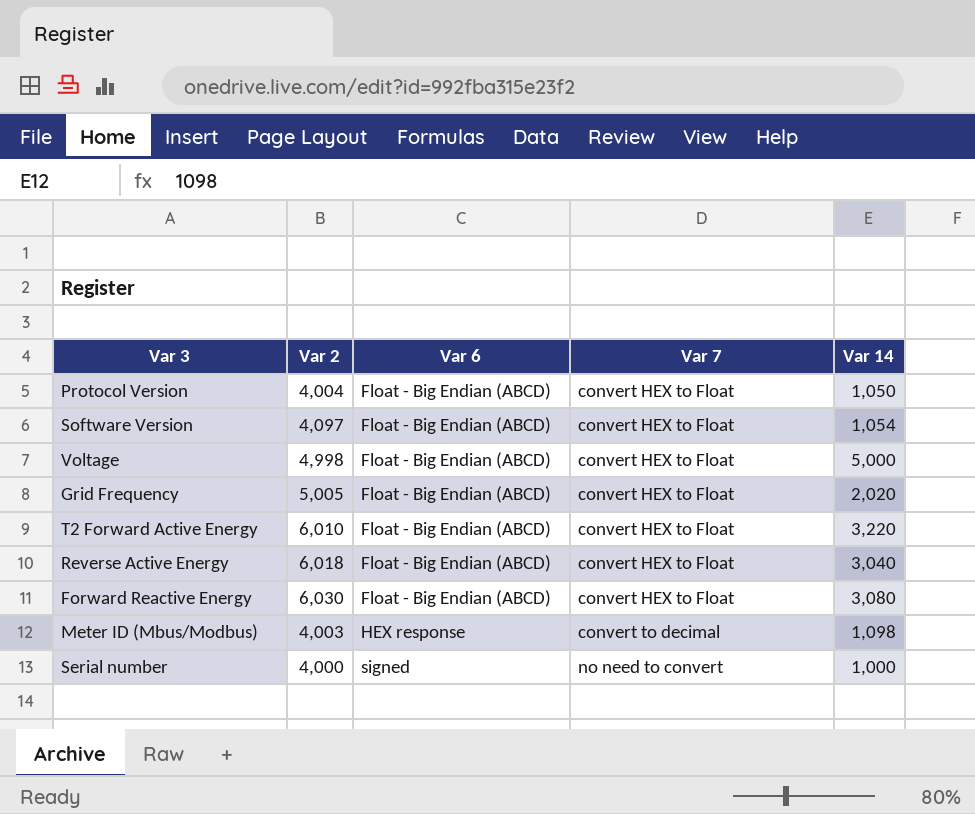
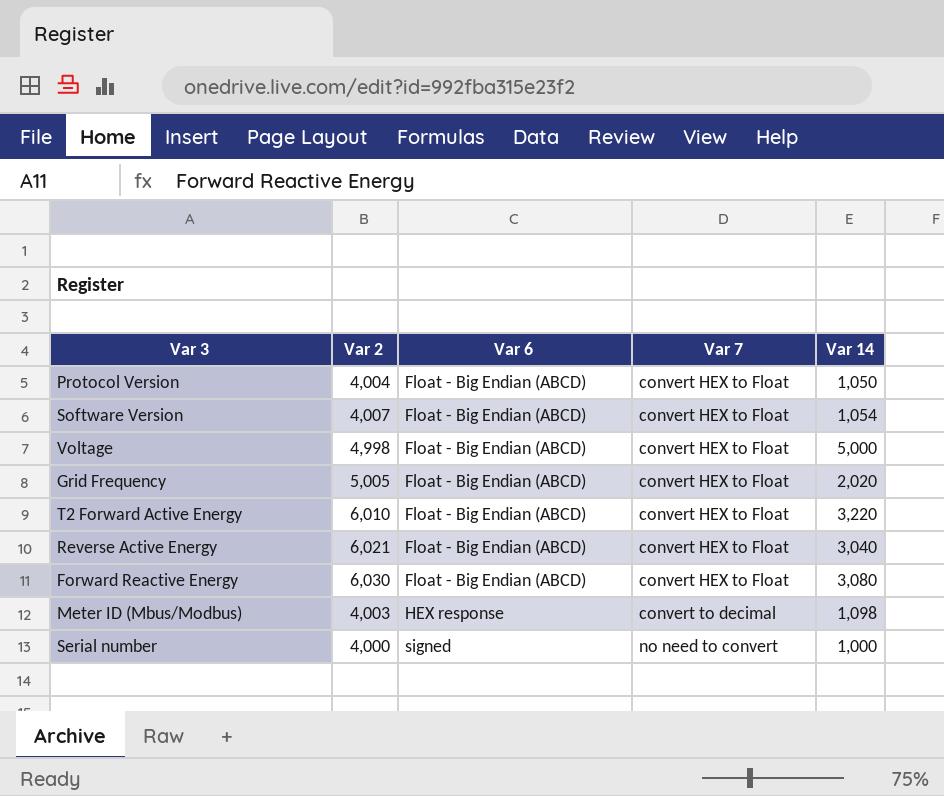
Software Version | Var 2: 4,097 -> 4,007
Reverse Active Energy | Var 2: 6,018 -> 6,021

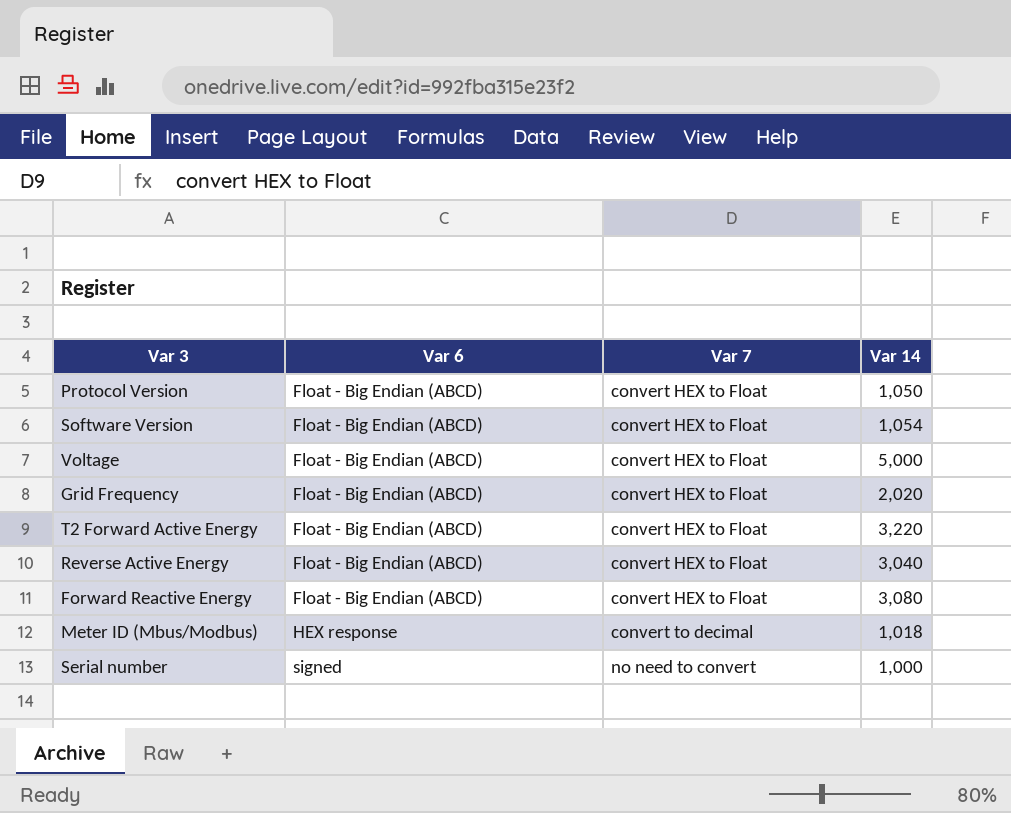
column Var 2 | position: 2 -> none
Meter ID (Mbus/Modbus) | Var 14: 1,098 -> 1,018

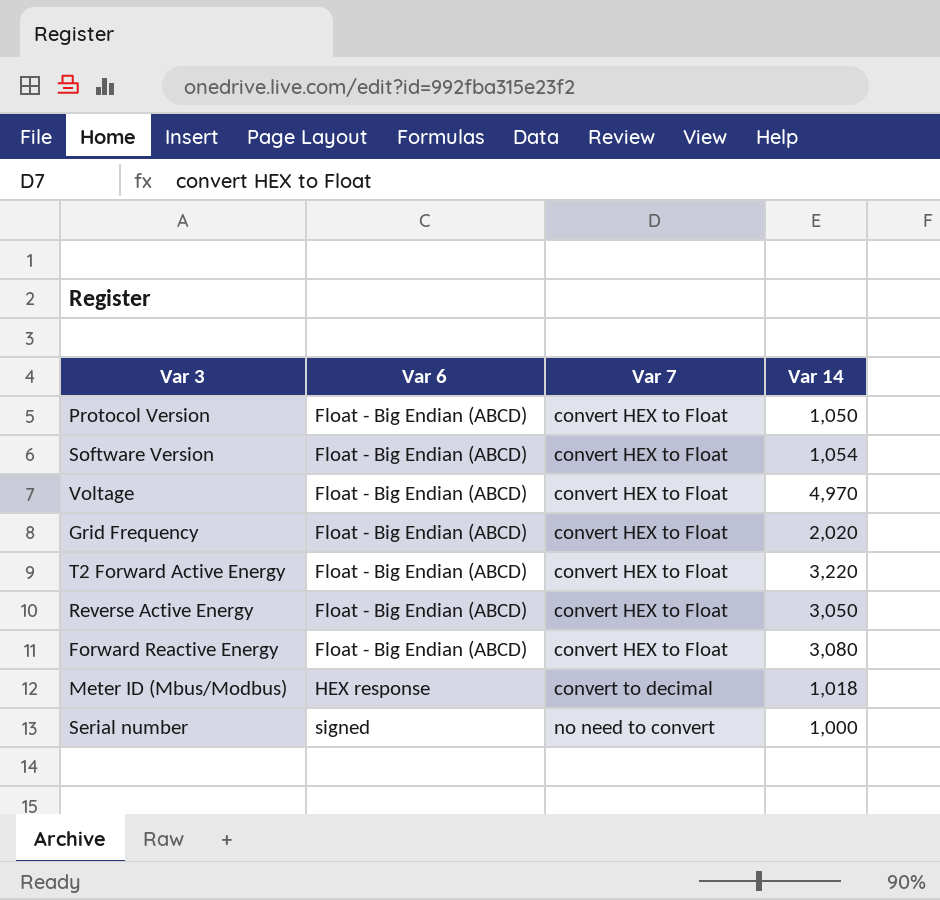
Voltage | Var 14: 5,000 -> 4,970
Reverse Active Energy | Var 14: 3,040 -> 3,050

